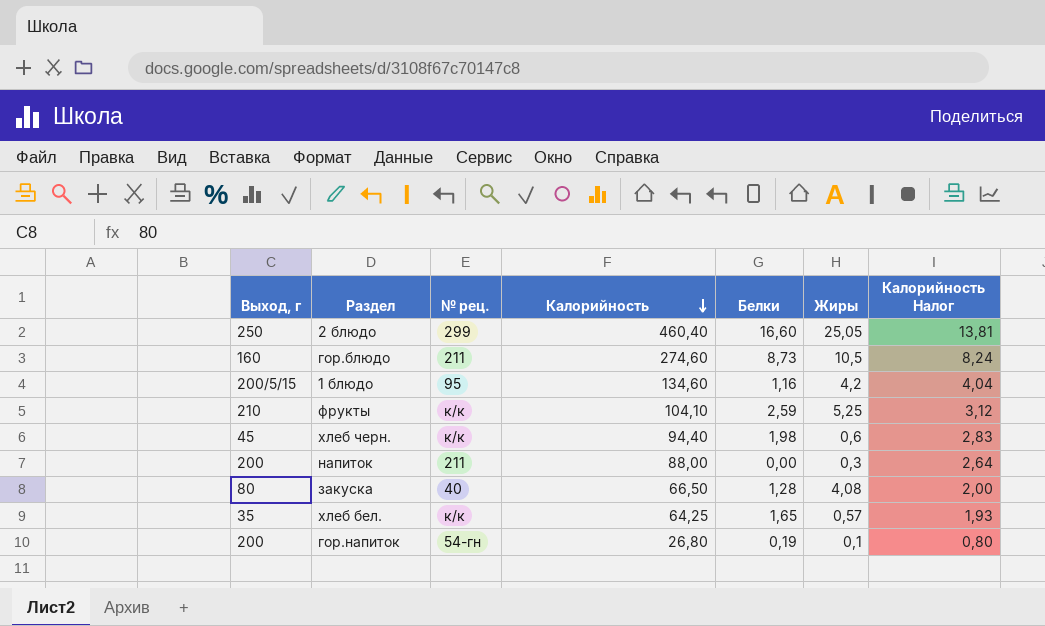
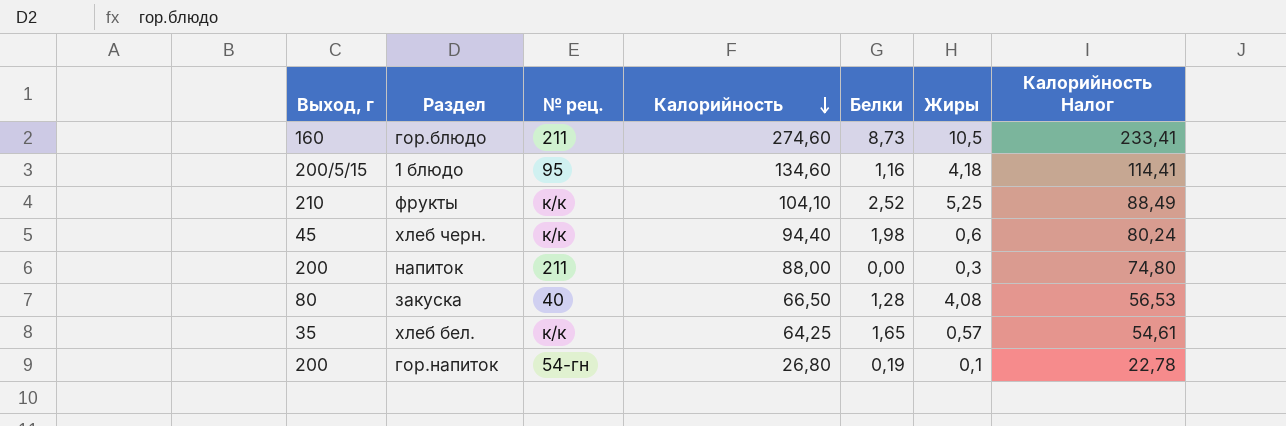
column Калорийность Налог | formula: [Калорийность] * 0,03 -> [Калорийность] * 0,85
row 2 блюдо: 250 | 299 | 460,40 | 16,60 | 25,05 | 13,81 -> none
1 блюдо | Жиры: 4,2 -> 4,18
фрукты | Белки: 2,59 -> 2,52

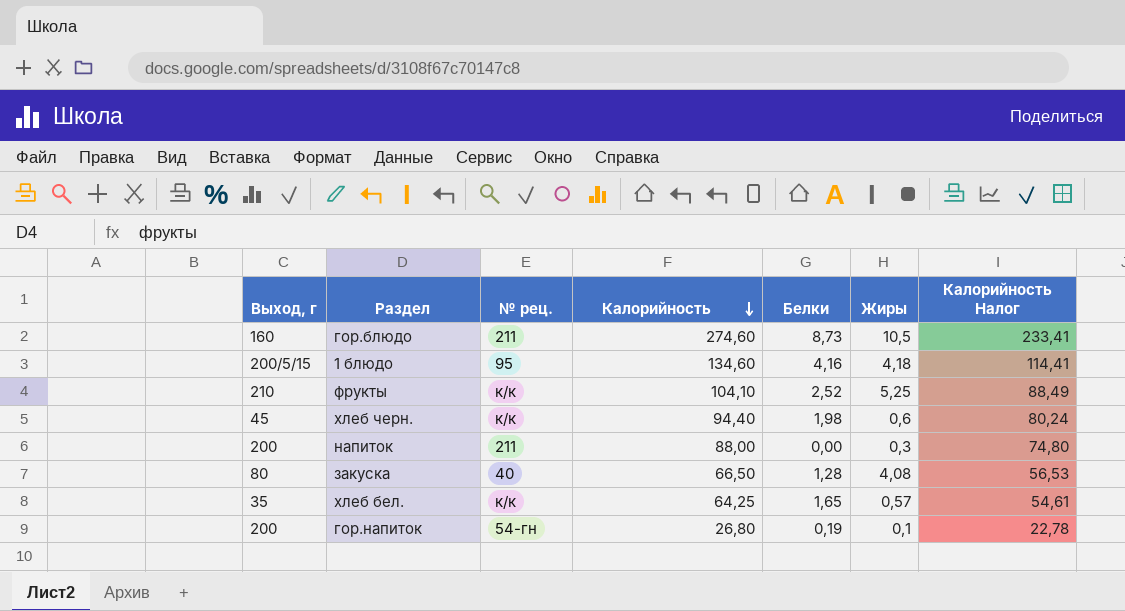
1 блюдо | Белки: 1,16 -> 4,16

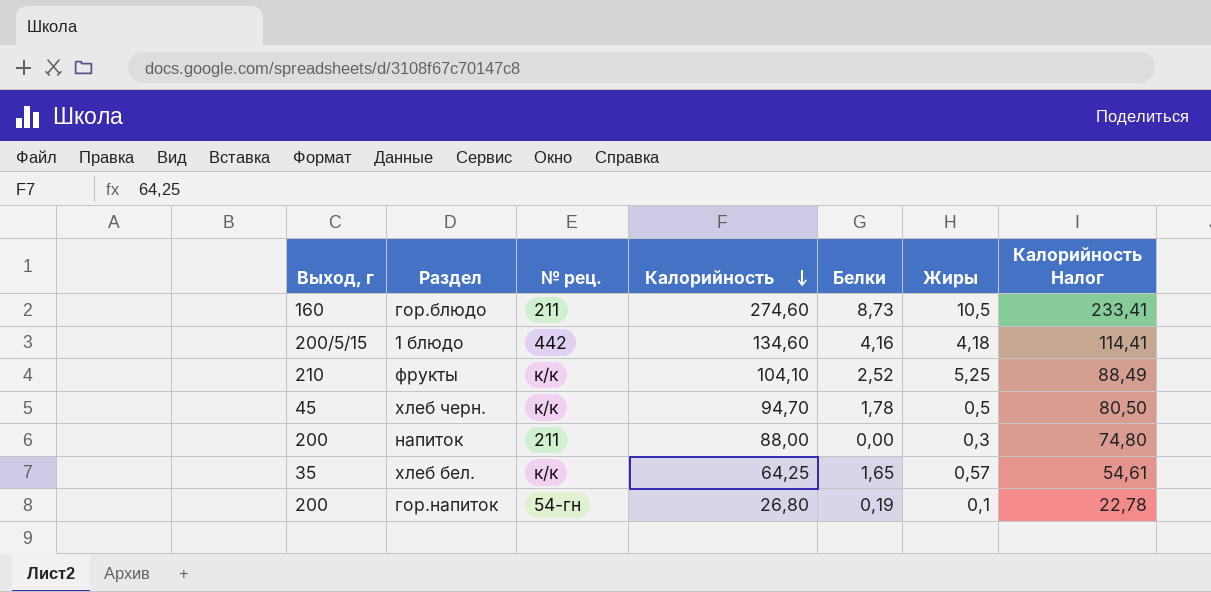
row закуска: 80 | 40 | 66,50 | 1,28 | 4,08 | 56,53 -> none
1 блюдо | № рец.: 95 -> 442
хлеб черн. | Калорийность: 94,40 -> 94,70
хлеб черн. | Белки: 1,98 -> 1,78
хлеб черн. | Жиры: 0,6 -> 0,5
хлеб черн. | Калорийность Налог: 80,24 -> 80,50

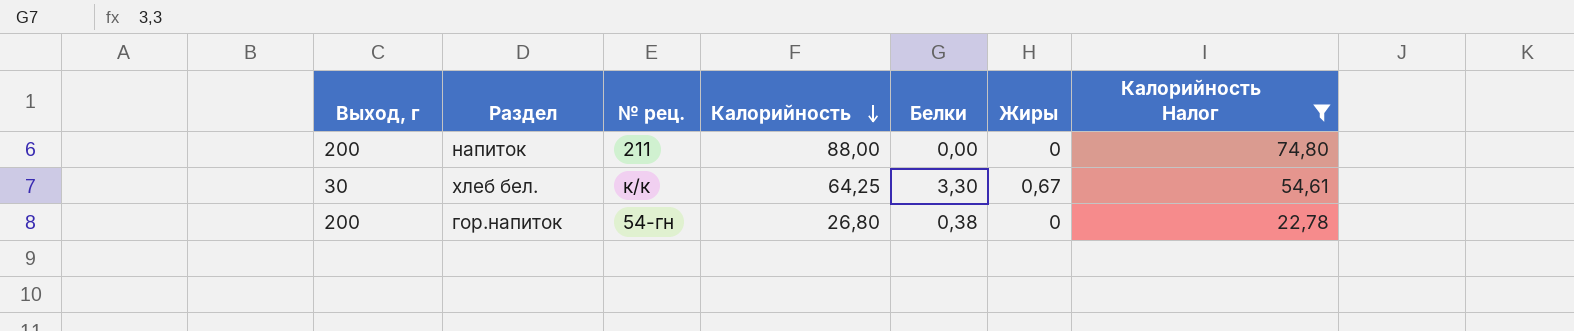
filter: none -> Калорийность Налог <= 74,80
напиток | Жиры: 0,3 -> 0
хлеб бел. | Выход, г: 35 -> 30
хлеб бел. | Белки: 1,65 -> 3,30
хлеб бел. | Жиры: 0,57 -> 0,67
гор.напиток | Белки: 0,19 -> 0,38
гор.напиток | Жиры: 0,1 -> 0

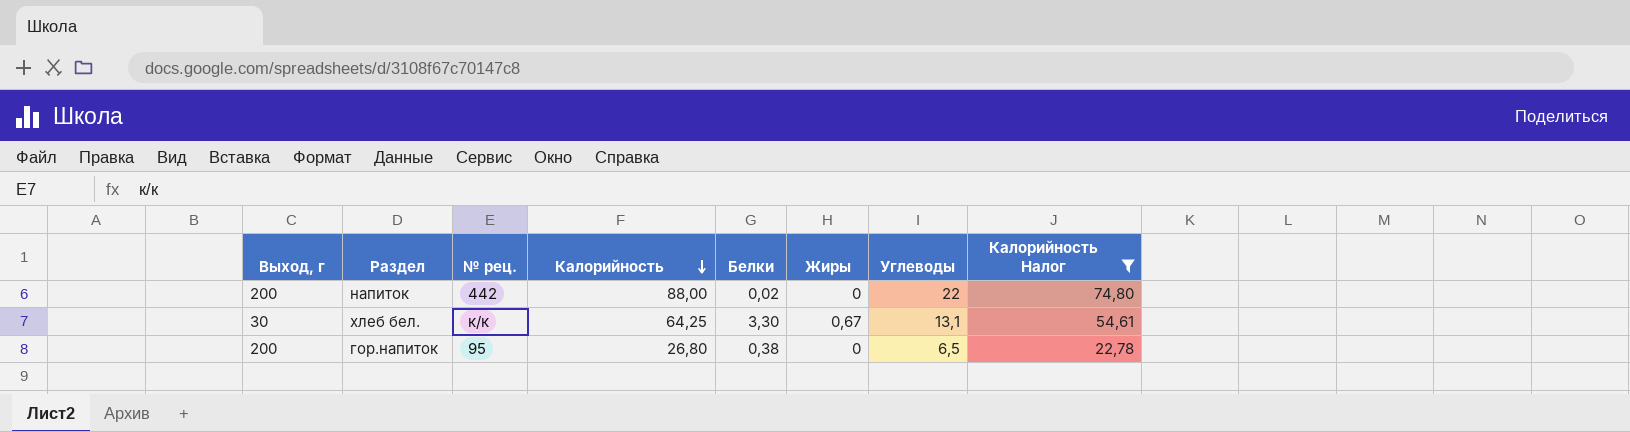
column Углеводы | position: none -> 7
напиток | № рец.: 211 -> 442
напиток | Белки: 0,00 -> 0,02
гор.напиток | № рец.: 54-гн -> 95

